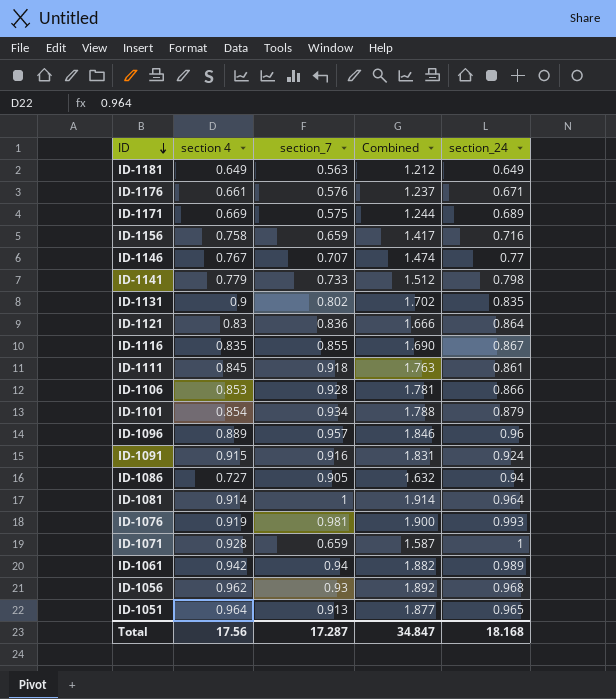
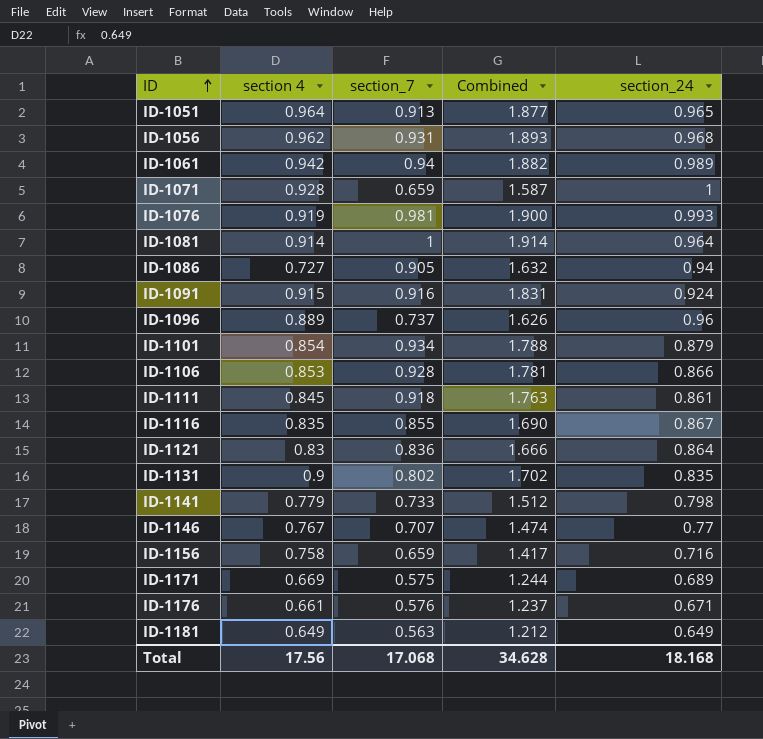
row order: ID descending -> ID ascending
ID-1056 | section_7: 0.93 -> 0.931
ID-1056 | Combined: 1.892 -> 1.893
ID-1096 | section_7: 0.957 -> 0.737
ID-1096 | Combined: 1.846 -> 1.626
Total | section_7: 17.287 -> 17.068
Total | Combined: 34.847 -> 34.628

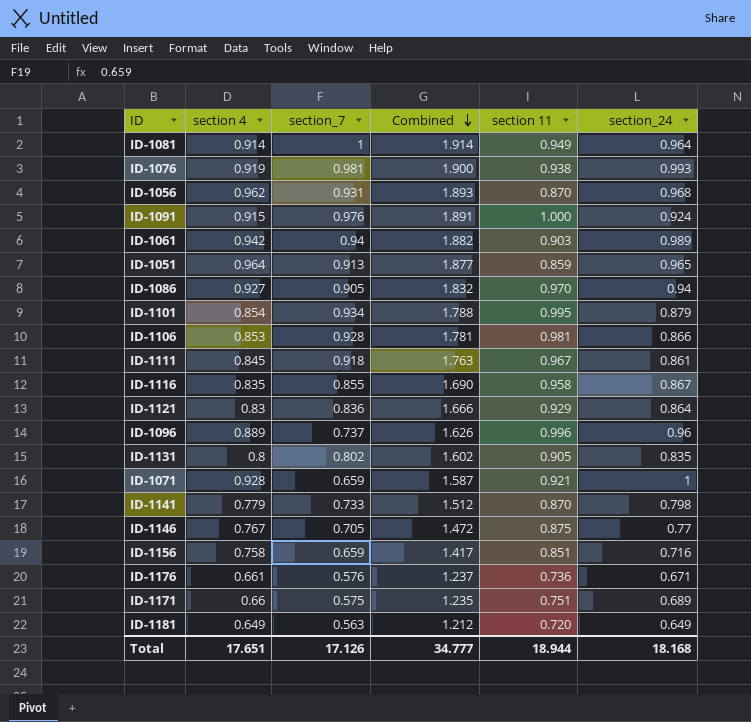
row order: ID ascending -> Combined descending
column section 11 | position: none -> 5
ID-1091 | section_7: 0.916 -> 0.976
ID-1091 | Combined: 1.831 -> 1.891
ID-1086 | section 4: 0.727 -> 0.927
ID-1086 | Combined: 1.632 -> 1.832
ID-1131 | section 4: 0.9 -> 0.8
ID-1131 | Combined: 1.702 -> 1.602
ID-1146 | section_7: 0.707 -> 0.705
ID-1146 | Combined: 1.474 -> 1.472
ID-1171 | section 4: 0.669 -> 0.66
ID-1171 | Combined: 1.244 -> 1.235
Total | section 4: 17.56 -> 17.651
Total | section_7: 17.068 -> 17.126
Total | Combined: 34.628 -> 34.777

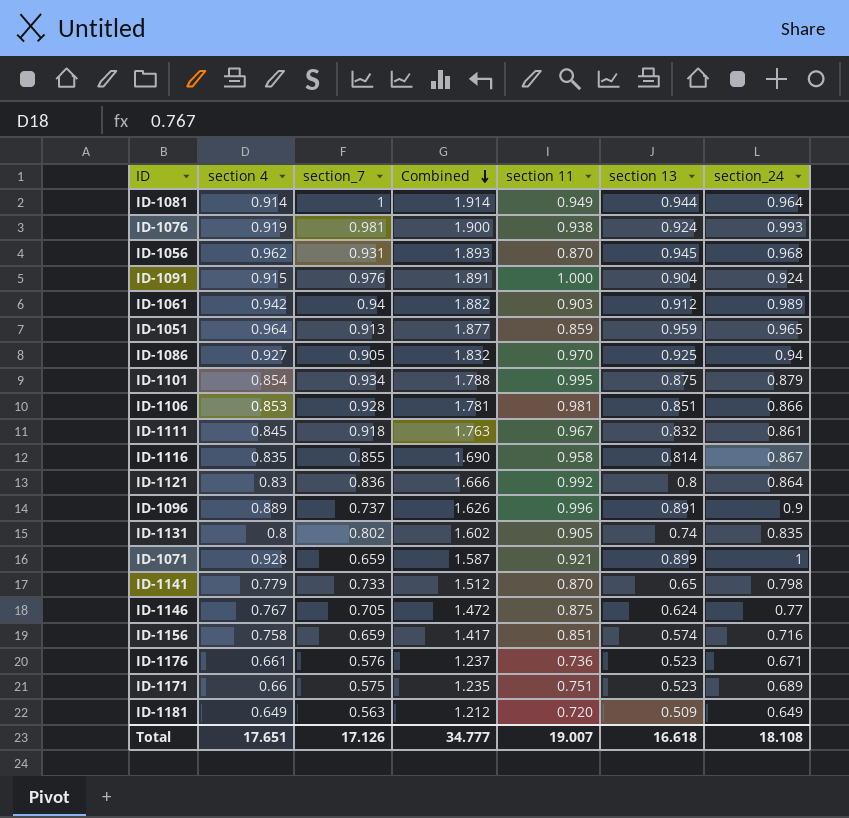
column section 13 | position: none -> 6
ID-1121 | section 11: 0.929 -> 0.992
ID-1096 | section_24: 0.96 -> 0.9
Total | section 11: 18.944 -> 19.007
Total | section_24: 18.168 -> 18.108

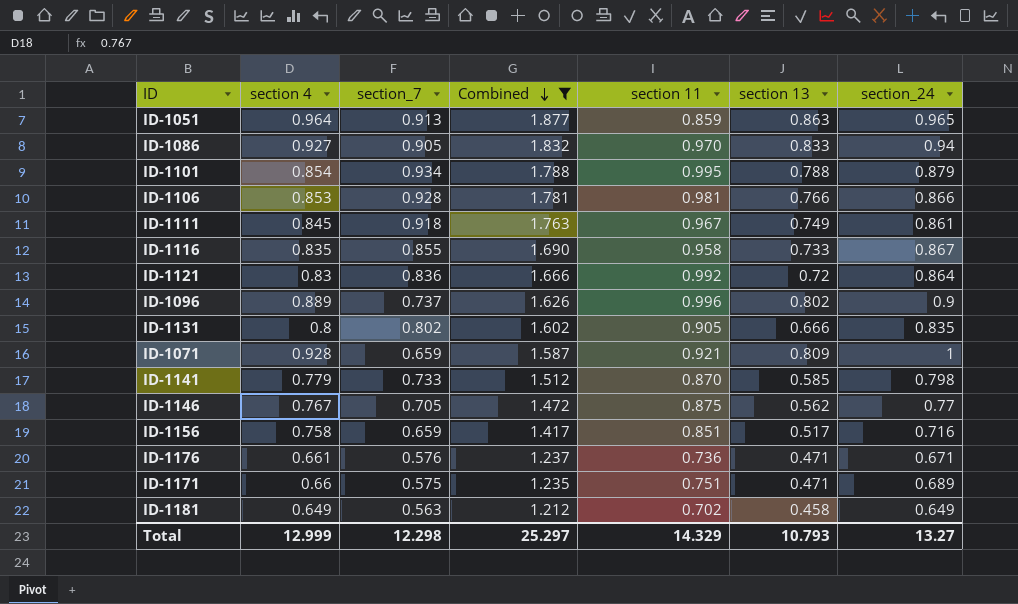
filter: none -> Combined <= 1.877
ID-1051 | section 13: 0.959 -> 0.863
ID-1086 | section 13: 0.925 -> 0.833
ID-1101 | section 13: 0.875 -> 0.788
ID-1106 | section 13: 0.851 -> 0.766
ID-1111 | section 13: 0.832 -> 0.749
ID-1116 | section 13: 0.814 -> 0.733
ID-1121 | section 13: 0.8 -> 0.72
ID-1096 | section 13: 0.891 -> 0.802
ID-1131 | section 13: 0.74 -> 0.666
ID-1071 | section 13: 0.899 -> 0.809
ID-1141 | section 13: 0.65 -> 0.585
ID-1146 | section 13: 0.624 -> 0.562
ID-1156 | section 13: 0.574 -> 0.517
ID-1176 | section 13: 0.523 -> 0.471
ID-1171 | section 13: 0.523 -> 0.471
ID-1181 | section 11: 0.720 -> 0.702
ID-1181 | section 13: 0.509 -> 0.458
Total | section 4: 17.651 -> 12.999
Total | section_7: 17.126 -> 12.298
Total | Combined: 34.777 -> 25.297
Total | section 11: 19.007 -> 14.329
Total | section 13: 16.618 -> 10.793
Total | section_24: 18.108 -> 13.27

